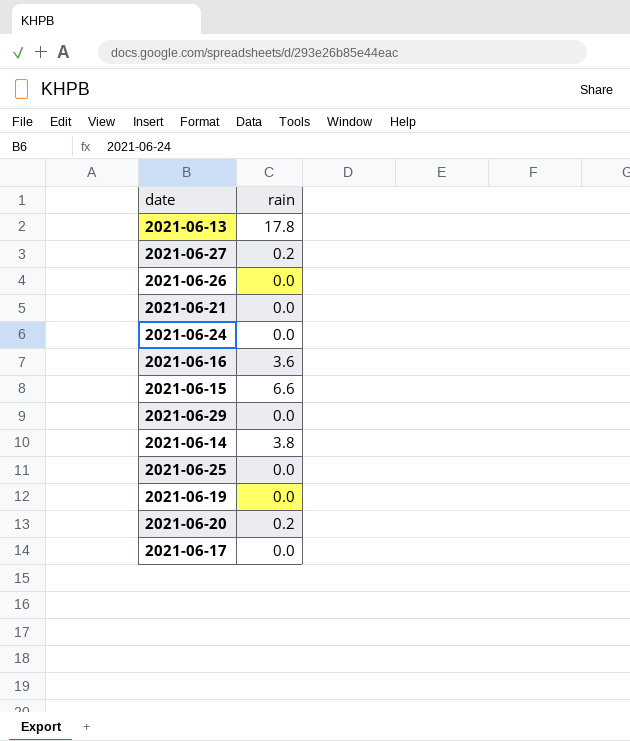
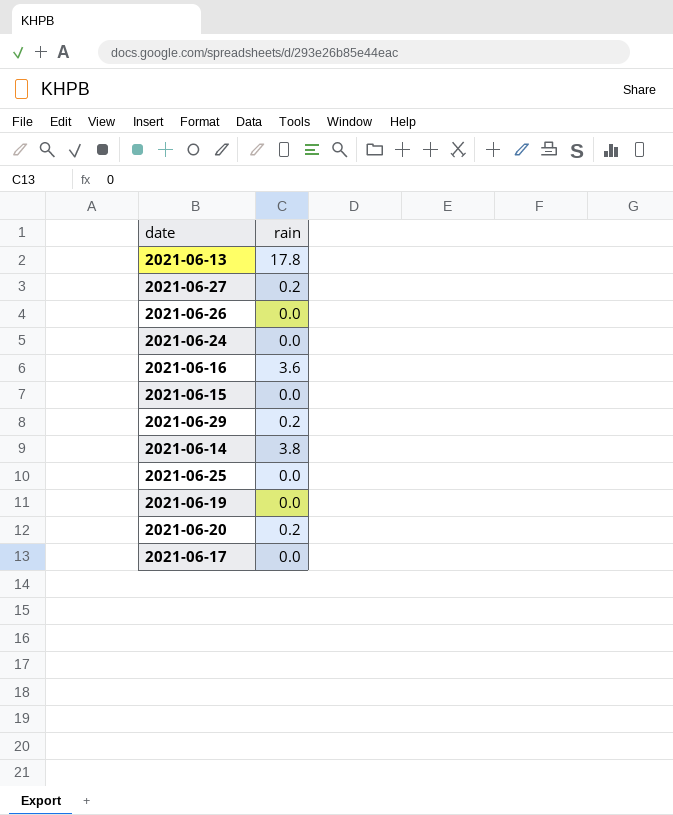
row 2021-06-21: 0.0 -> none
2021-06-15 | rain: 6.6 -> 0.0
2021-06-29 | rain: 0.0 -> 0.2

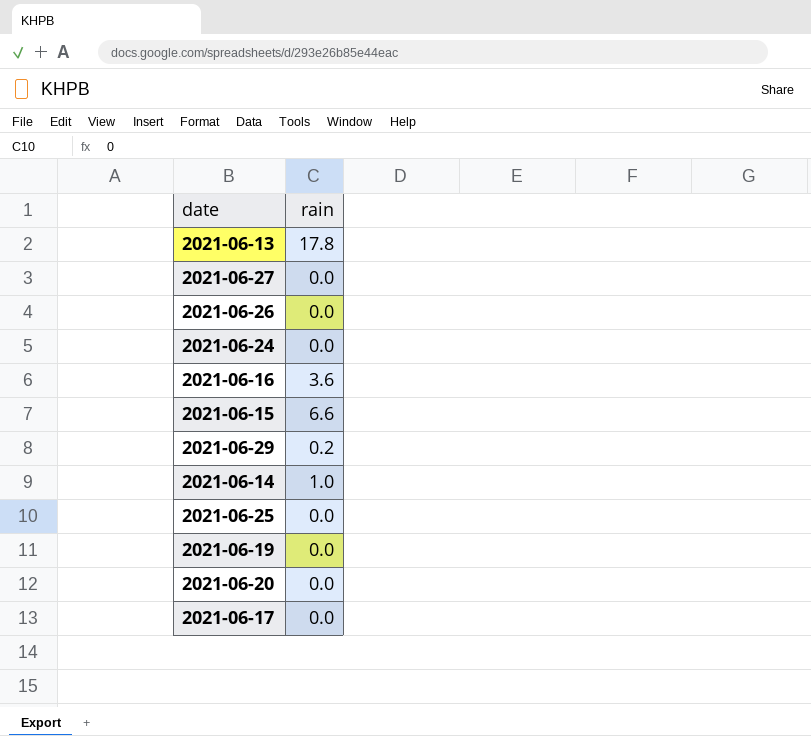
2021-06-27 | rain: 0.2 -> 0.0
2021-06-15 | rain: 0.0 -> 6.6
2021-06-14 | rain: 3.8 -> 1.0
2021-06-20 | rain: 0.2 -> 0.0

